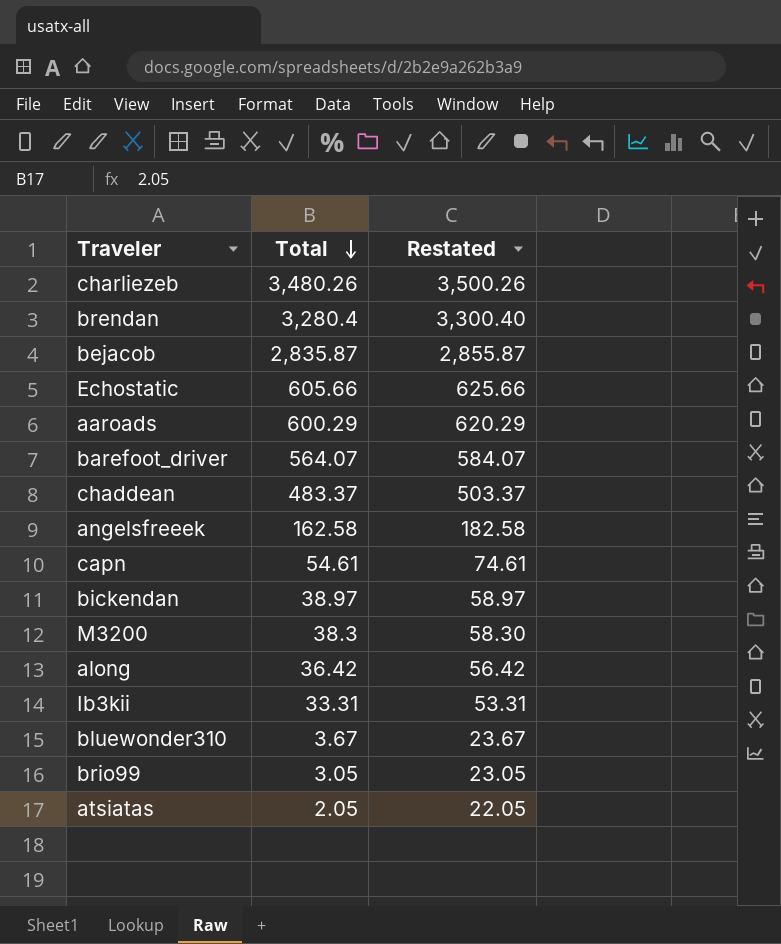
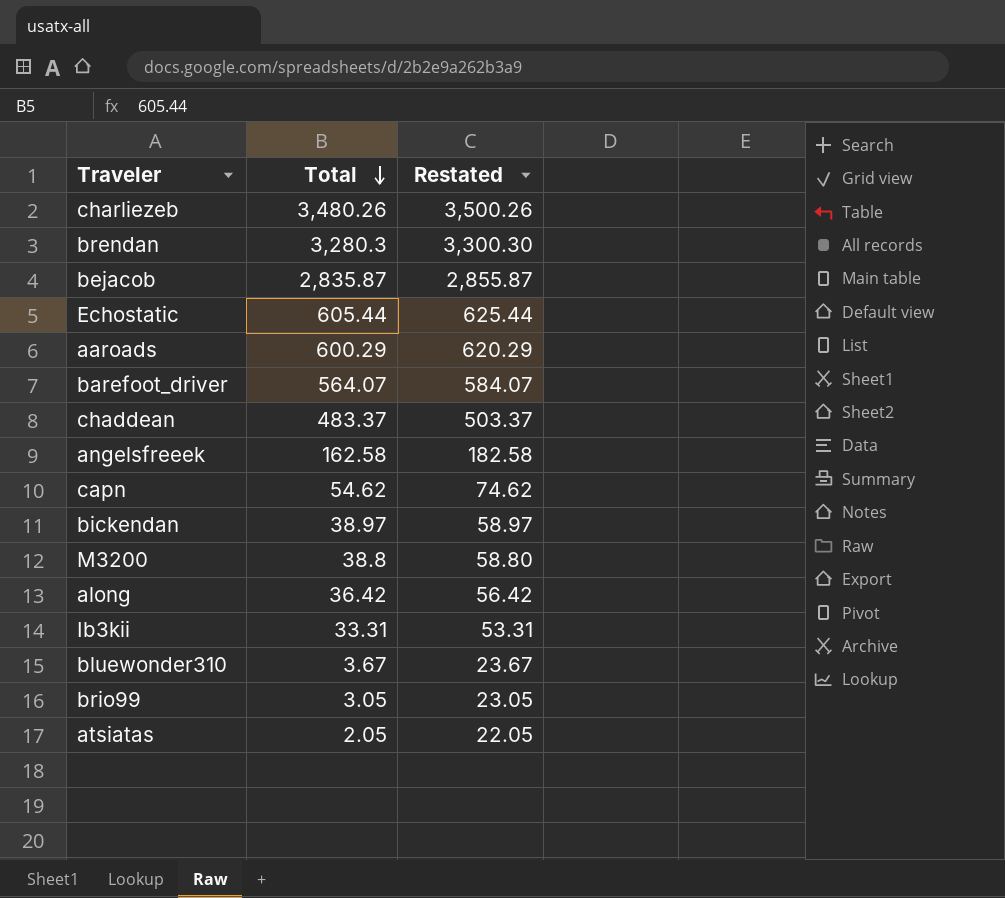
brendan | Total: 3,280.4 -> 3,280.3
brendan | Restated: 3,300.40 -> 3,300.30
Echostatic | Total: 605.66 -> 605.44
Echostatic | Restated: 625.66 -> 625.44
capn | Total: 54.61 -> 54.62
capn | Restated: 74.61 -> 74.62
M3200 | Total: 38.3 -> 38.8
M3200 | Restated: 58.30 -> 58.80

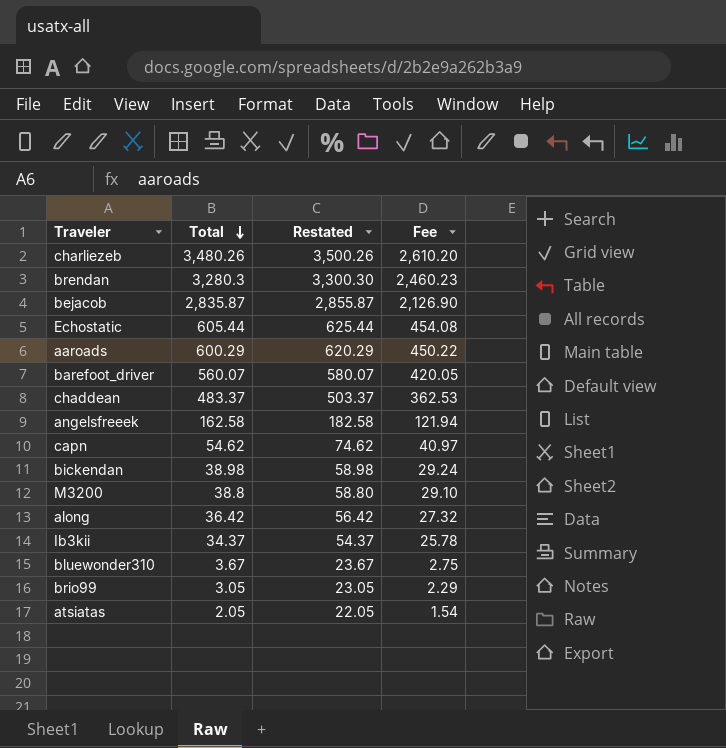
column Fee | formula: none -> [Total] * 0.75
barefoot_driver | Total: 564.07 -> 560.07
barefoot_driver | Restated: 584.07 -> 580.07
bickendan | Total: 38.97 -> 38.98
bickendan | Restated: 58.97 -> 58.98
Ib3kii | Total: 33.31 -> 34.37
Ib3kii | Restated: 53.31 -> 54.37

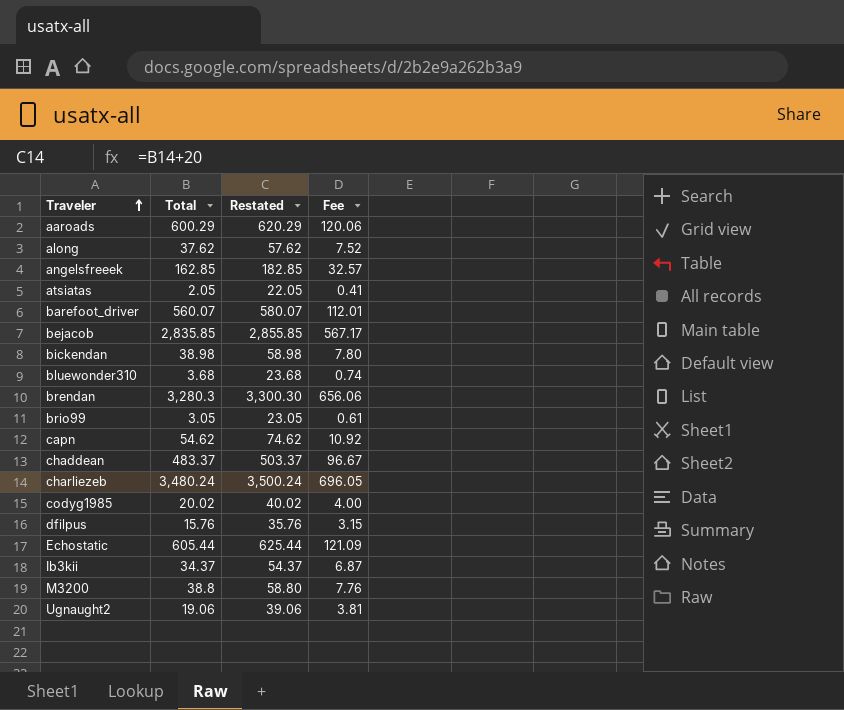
row order: Total descending -> Traveler ascending
column Fee | formula: [Total] * 0.75 -> [Total] * 0.2
along | Total: 36.42 -> 37.62
along | Restated: 56.42 -> 57.62
angelsfreeek | Total: 162.58 -> 162.85
angelsfreeek | Restated: 182.58 -> 182.85
bejacob | Total: 2,835.87 -> 2,835.85
bejacob | Restated: 2,855.87 -> 2,855.85
bluewonder310 | Total: 3.67 -> 3.68
bluewonder310 | Restated: 23.67 -> 23.68
charliezeb | Total: 3,480.26 -> 3,480.24
charliezeb | Restated: 3,500.26 -> 3,500.24
row codyg1985: none -> 20.02 | 40.02 | 4.00
row dfilpus: none -> 15.76 | 35.76 | 3.15
row Ugnaught2: none -> 19.06 | 39.06 | 3.81

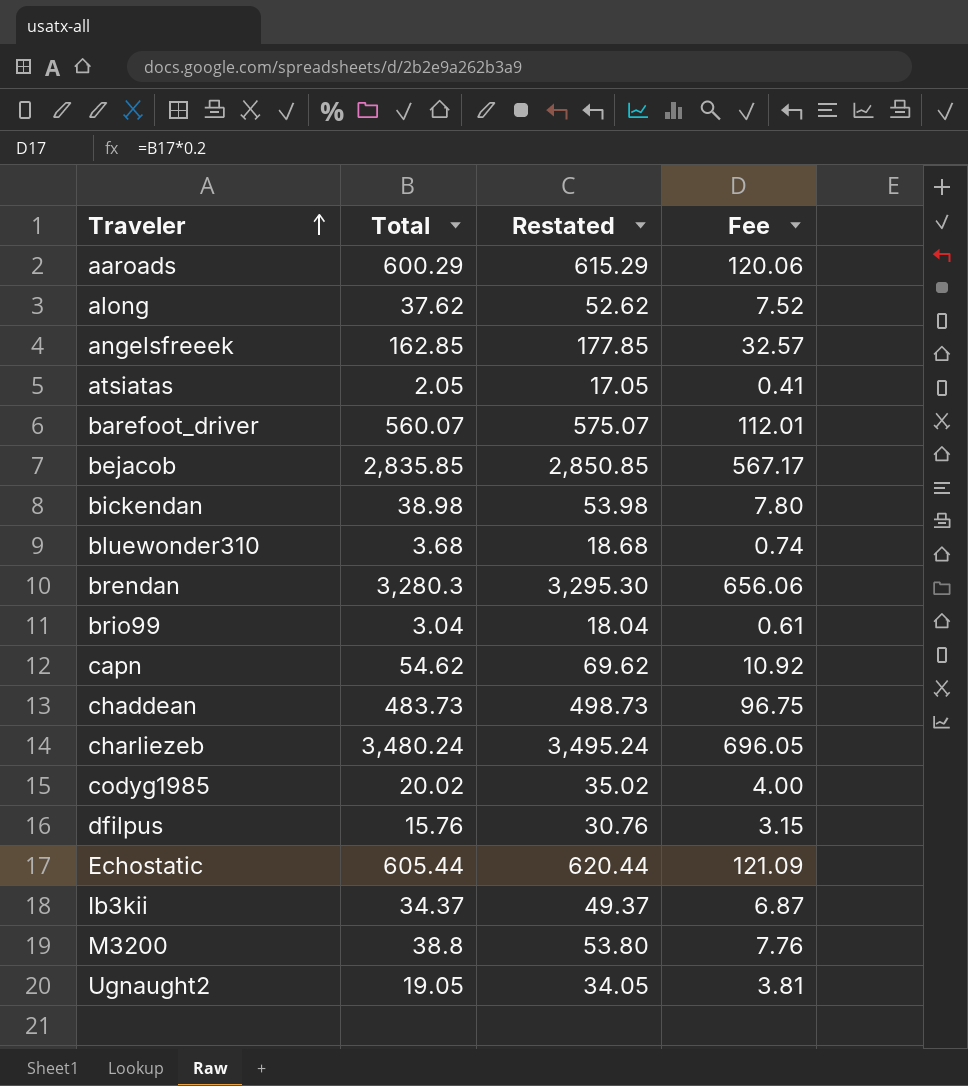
column Restated | formula: [Total] + 20 -> [Total] + 15
brio99 | Total: 3.05 -> 3.04
chaddean | Total: 483.37 -> 483.73
chaddean | Fee: 96.67 -> 96.75
Ugnaught2 | Total: 19.06 -> 19.05

